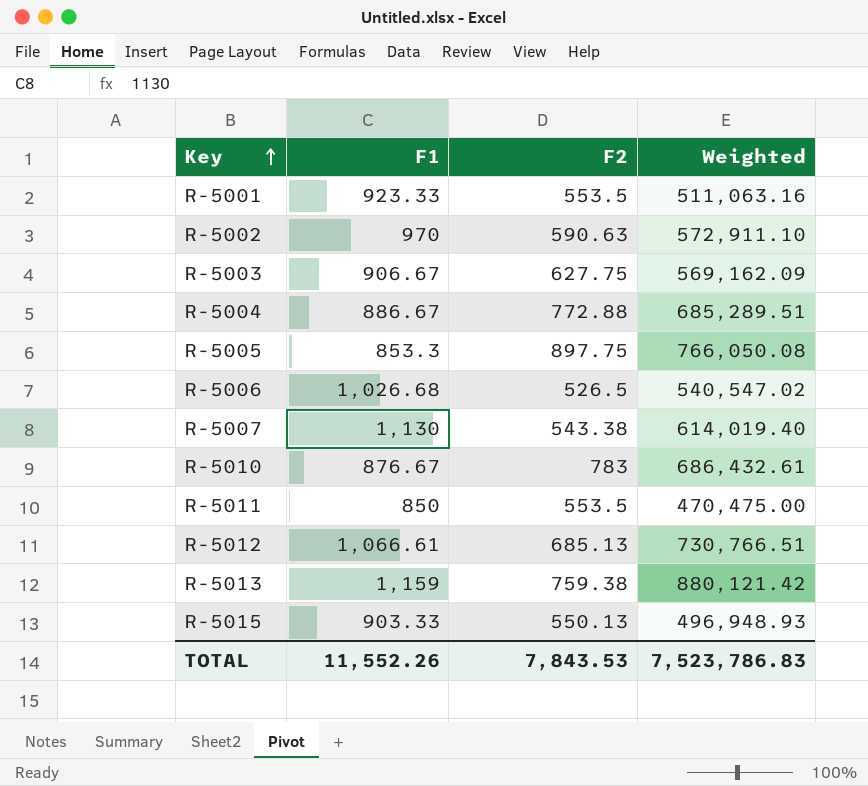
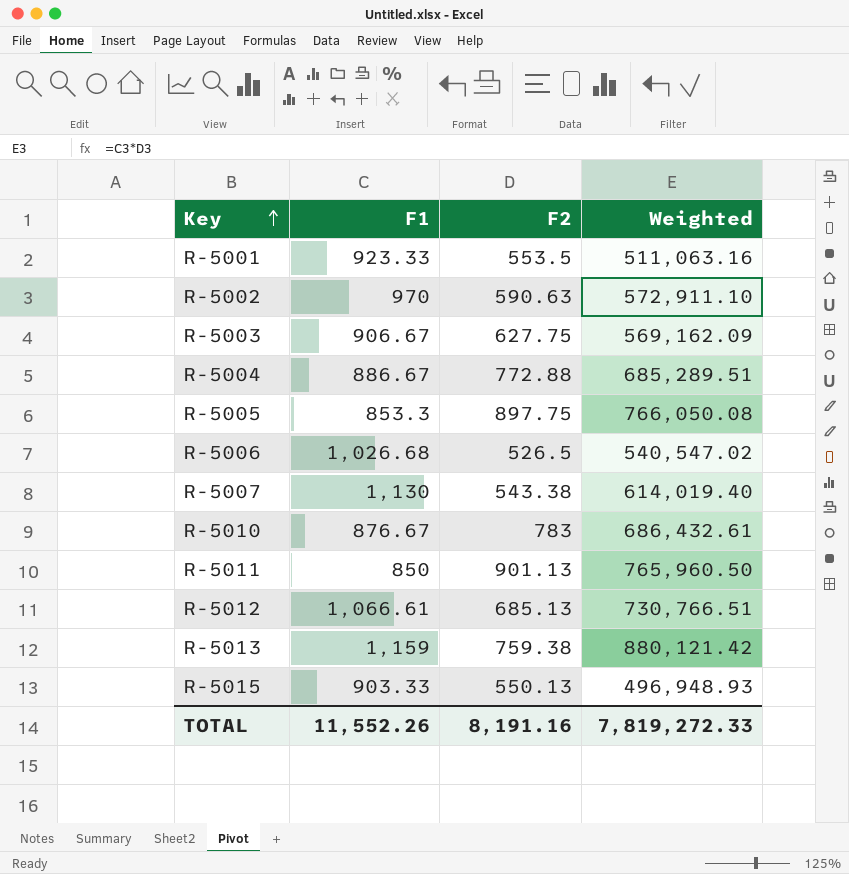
R-5011 | F2: 553.5 -> 901.13
R-5011 | Weighted: 470,475.00 -> 765,960.50
TOTAL | F2: 7,843.53 -> 8,191.16
TOTAL | Weighted: 7,523,786.83 -> 7,819,272.33

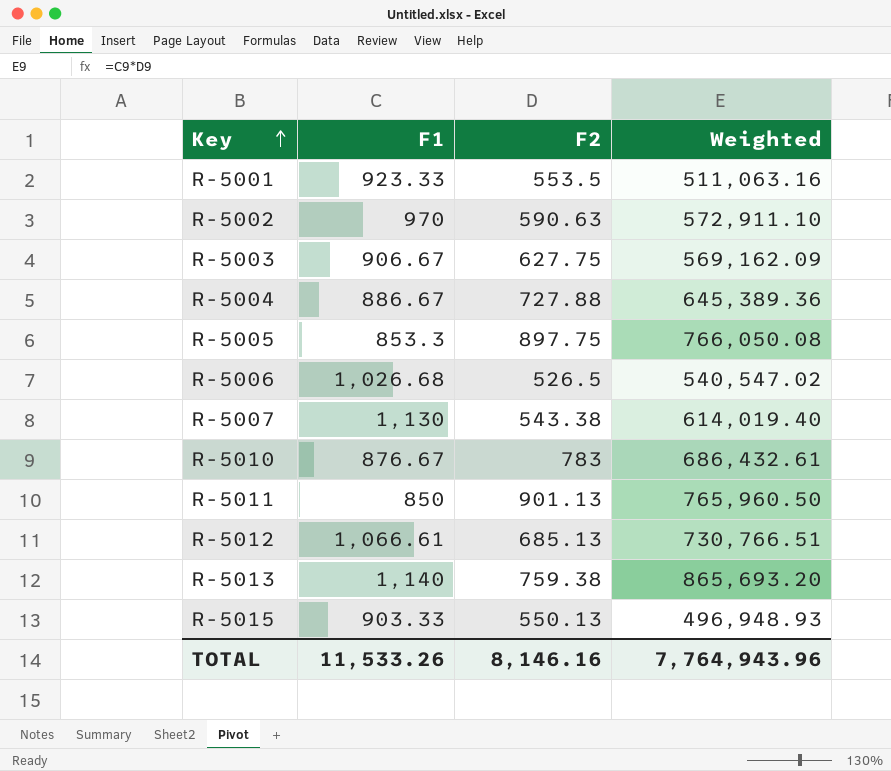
R-5004 | F2: 772.88 -> 727.88
R-5004 | Weighted: 685,289.51 -> 645,389.36
R-5013 | F1: 1,159 -> 1,140
R-5013 | Weighted: 880,121.42 -> 865,693.20
TOTAL | F1: 11,552.26 -> 11,533.26
TOTAL | F2: 8,191.16 -> 8,146.16
TOTAL | Weighted: 7,819,272.33 -> 7,764,943.96

